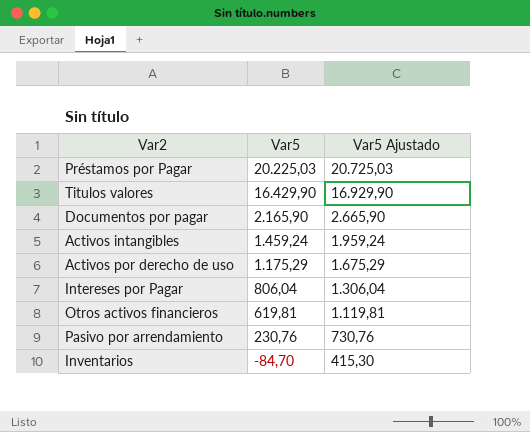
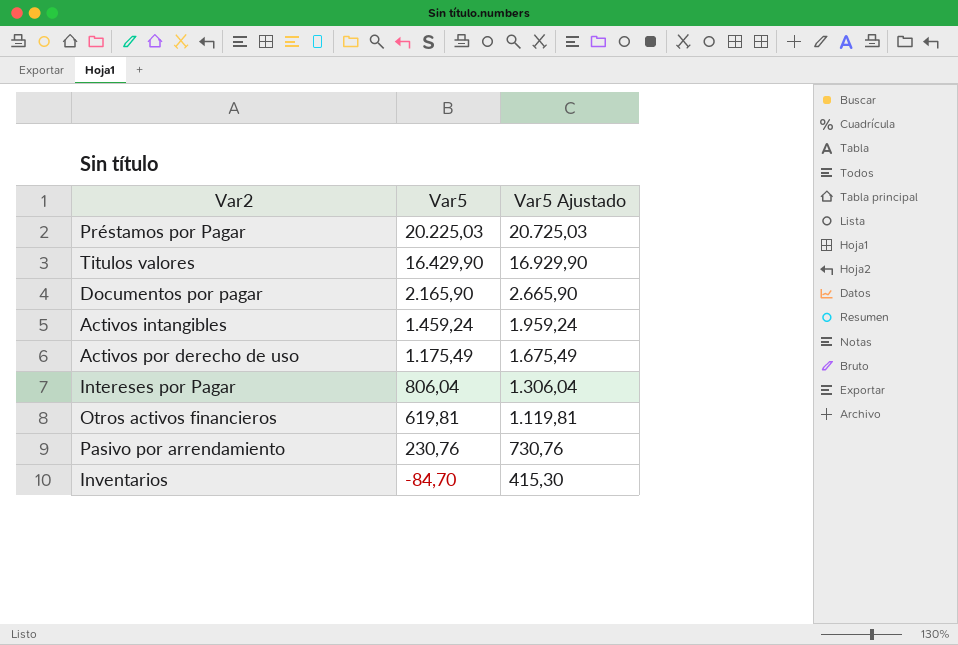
Activos por derecho de uso | Var5: 1.175,29 -> 1.175,49
Activos por derecho de uso | Var5 Ajustado: 1.675,29 -> 1.675,49

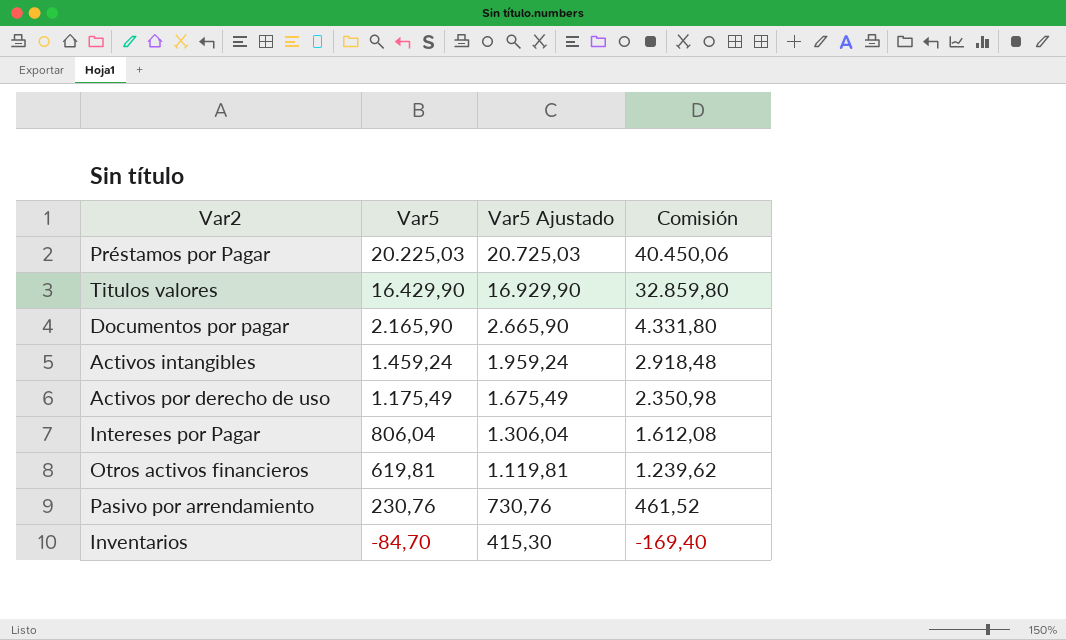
column Comisión | formula: none -> [Var5] * 2

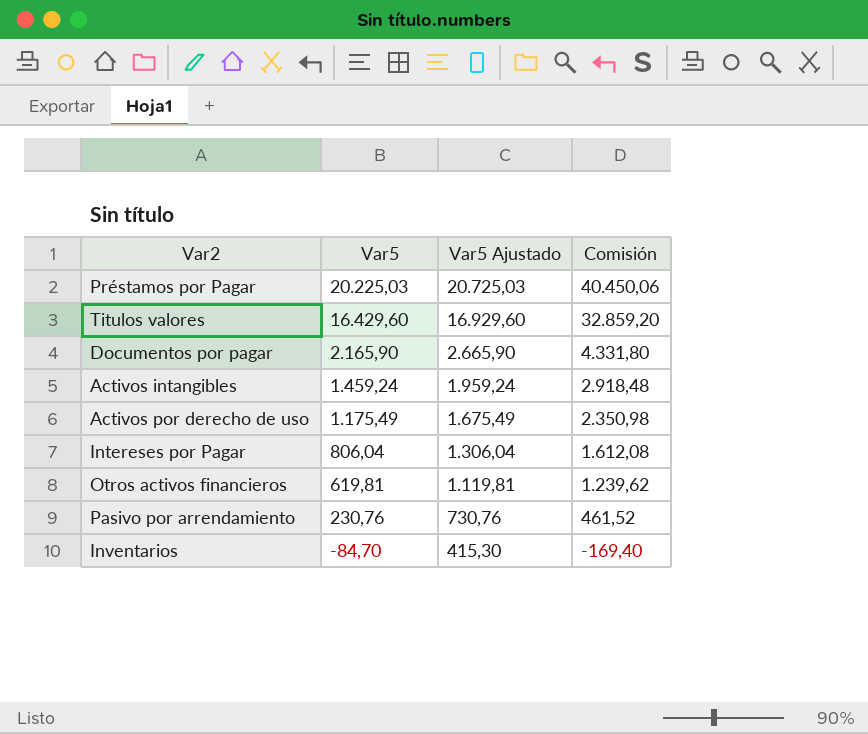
Titulos valores | Var5: 16.429,90 -> 16.429,60
Titulos valores | Var5 Ajustado: 16.929,90 -> 16.929,60
Titulos valores | Comisión: 32.859,80 -> 32.859,20

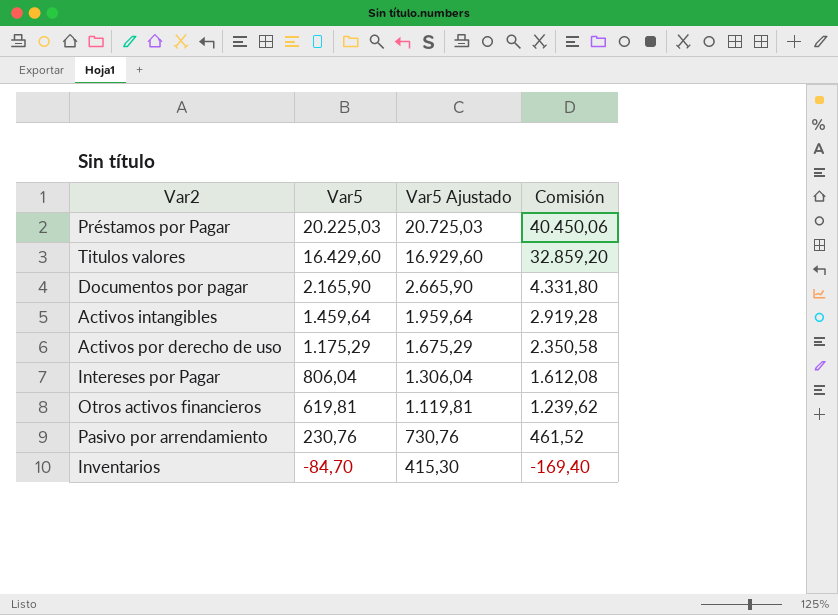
Activos intangibles | Var5: 1.459,24 -> 1.459,64
Activos intangibles | Var5 Ajustado: 1.959,24 -> 1.959,64
Activos intangibles | Comisión: 2.918,48 -> 2.919,28
Activos por derecho de uso | Var5: 1.175,49 -> 1.175,29
Activos por derecho de uso | Var5 Ajustado: 1.675,49 -> 1.675,29
Activos por derecho de uso | Comisión: 2.350,98 -> 2.350,58

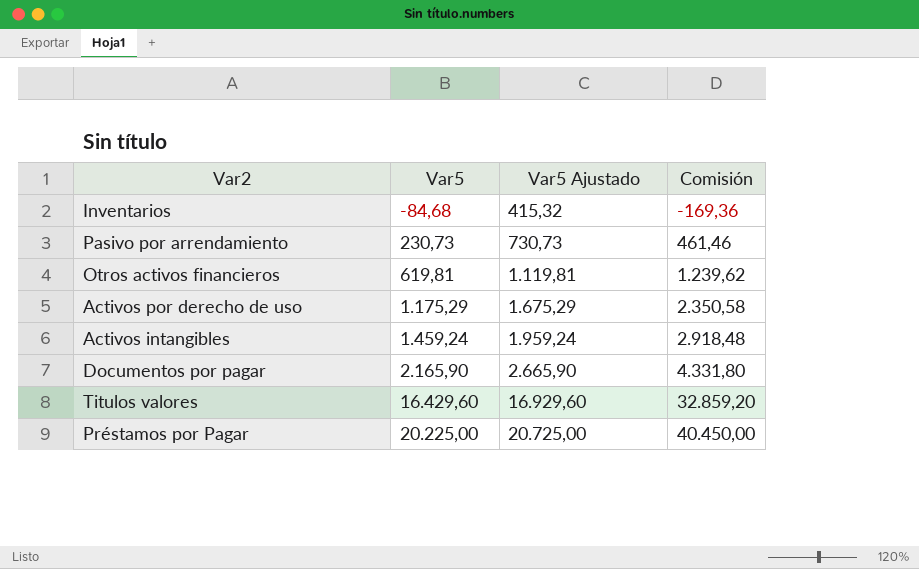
row order: Var5 descending -> Var5 ascending
row Intereses por Pagar: 806,04 | 1.306,04 | 1.612,08 -> none
Inventarios | Var5: -84,70 -> -84,68
Inventarios | Var5 Ajustado: 415,30 -> 415,32
Inventarios | Comisión: -169,40 -> -169,36
Pasivo por arrendamiento | Var5: 230,76 -> 230,73
Pasivo por arrendamiento | Var5 Ajustado: 730,76 -> 730,73
Pasivo por arrendamiento | Comisión: 461,52 -> 461,46
Activos intangibles | Var5: 1.459,64 -> 1.459,24
Activos intangibles | Var5 Ajustado: 1.959,64 -> 1.959,24
Activos intangibles | Comisión: 2.919,28 -> 2.918,48
Préstamos por Pagar | Var5: 20.225,03 -> 20.225,00
Préstamos por Pagar | Var5 Ajustado: 20.725,03 -> 20.725,00
Préstamos por Pagar | Comisión: 40.450,06 -> 40.450,00

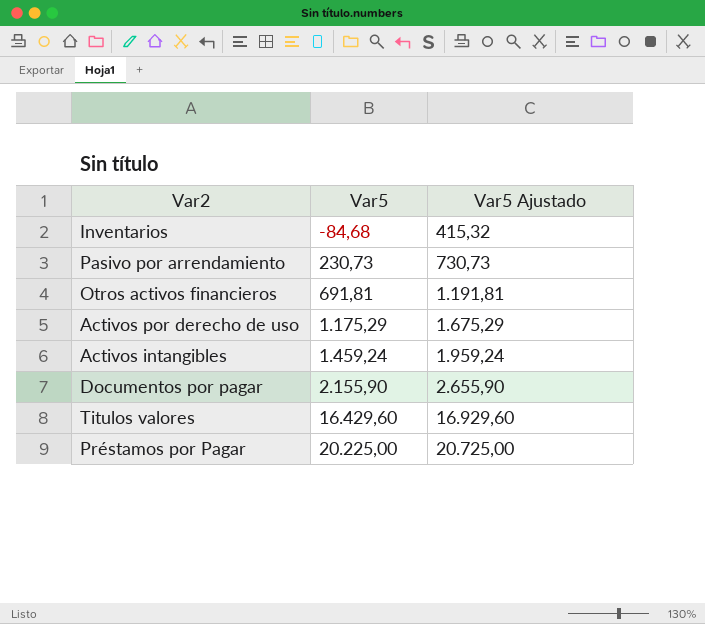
column Comisión | formula: [Var5] * 2 -> none
Otros activos financieros | Var5: 619,81 -> 691,81
Otros activos financieros | Var5 Ajustado: 1.119,81 -> 1.191,81
Documentos por pagar | Var5: 2.165,90 -> 2.155,90
Documentos por pagar | Var5 Ajustado: 2.665,90 -> 2.655,90

